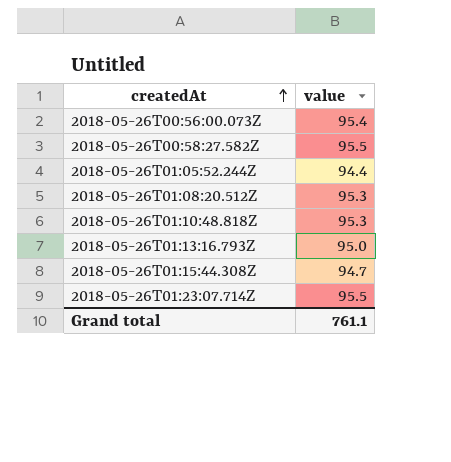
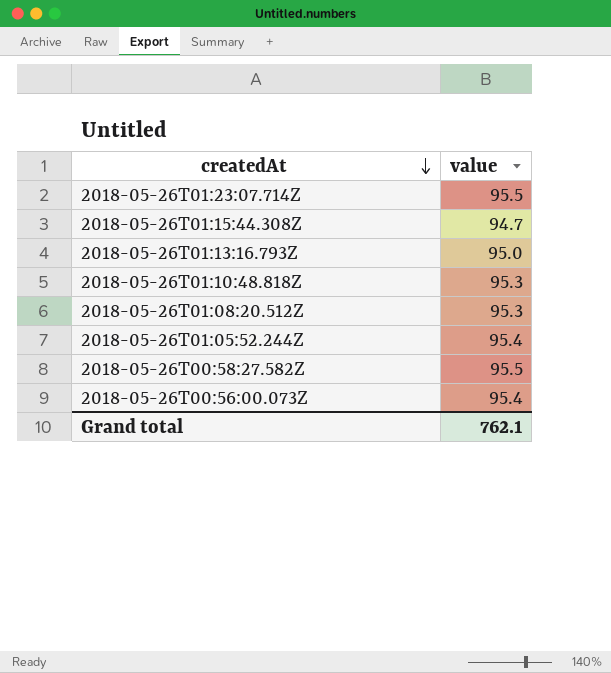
row order: createdAt ascending -> createdAt descending
2018-05-26T01:05:52.244Z | value: 94.4 -> 95.4
Grand total | value: 761.1 -> 762.1

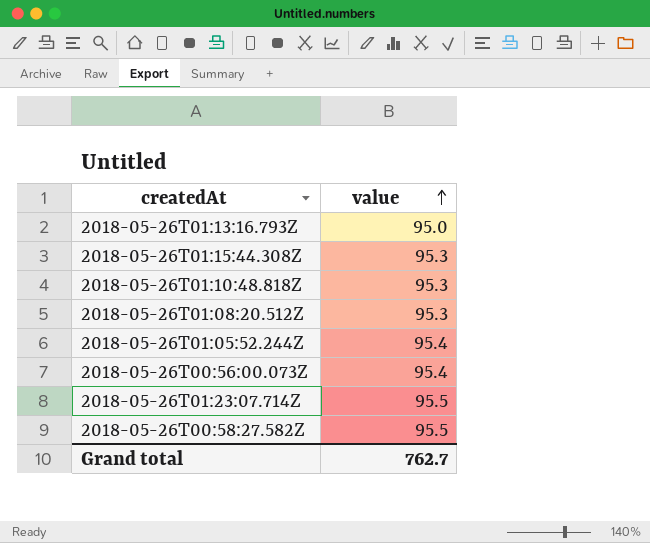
row order: createdAt descending -> value ascending
2018-05-26T01:15:44.308Z | value: 94.7 -> 95.3
Grand total | value: 762.1 -> 762.7

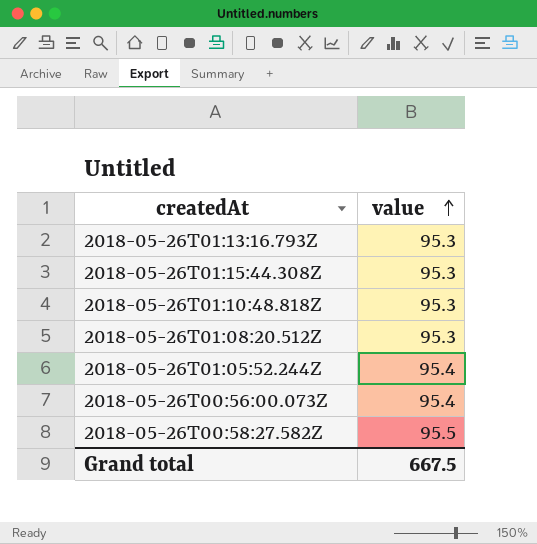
row 2018-05-26T01:23:07.714Z: 95.5 -> none
2018-05-26T01:13:16.793Z | value: 95.0 -> 95.3
Grand total | value: 762.7 -> 667.5

